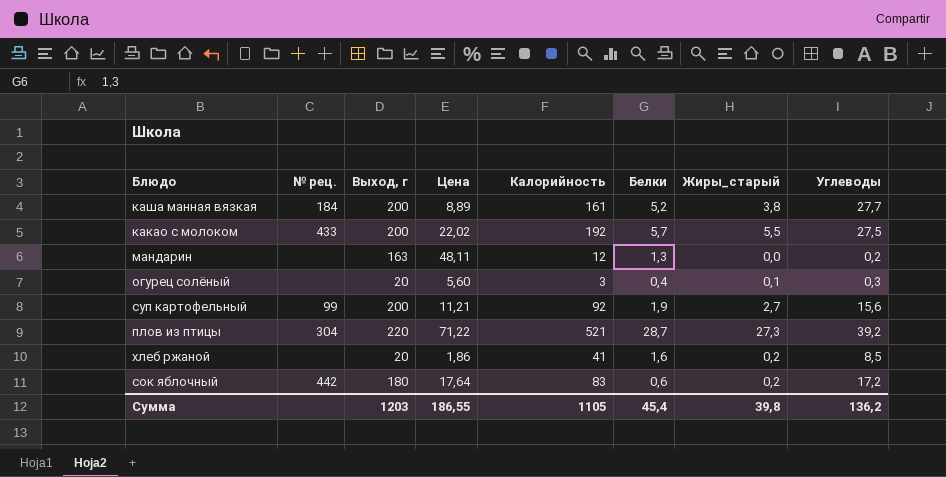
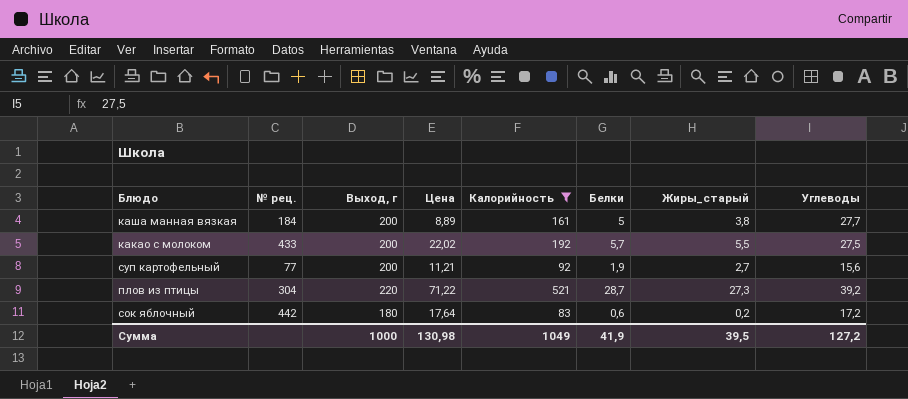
filter: none -> Калорийность >= 83
каша манная вязкая | Белки: 5,2 -> 5
суп картофельный | № рец.: 99 -> 77
Сумма | Выход, г: 1203 -> 1000
Сумма | Цена: 186,55 -> 130,98
Сумма | Калорийность: 1105 -> 1049
Сумма | Белки: 45,4 -> 41,9
Сумма | Жиры_старый: 39,8 -> 39,5
Сумма | Углеводы: 136,2 -> 127,2

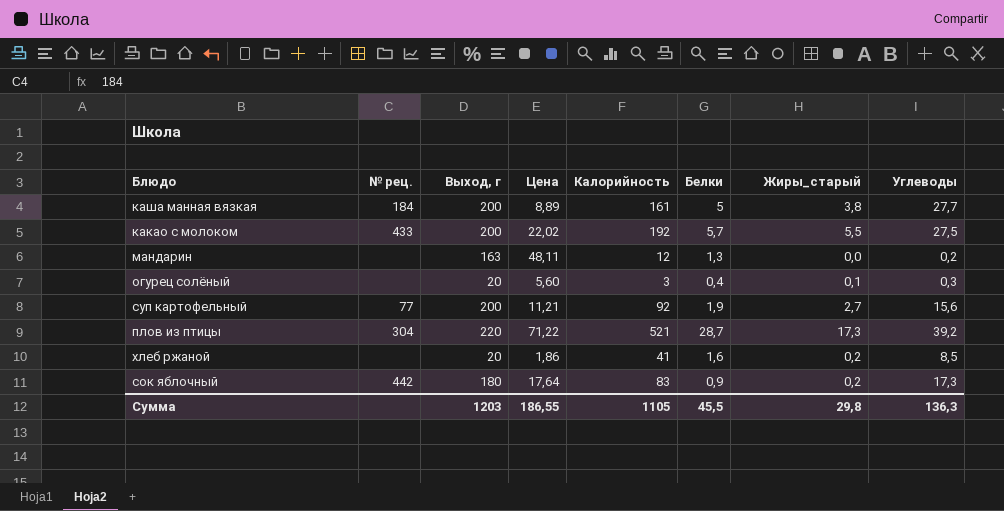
filter: Калорийность >= 83 -> none
плов из птицы | Жиры_старый: 27,3 -> 17,3
сок яблочный | Белки: 0,6 -> 0,9
сок яблочный | Углеводы: 17,2 -> 17,3
Сумма | Выход, г: 1000 -> 1203
Сумма | Цена: 130,98 -> 186,55
Сумма | Калорийность: 1049 -> 1105
Сумма | Белки: 41,9 -> 45,5
Сумма | Жиры_старый: 39,5 -> 29,8
Сумма | Углеводы: 127,2 -> 136,3

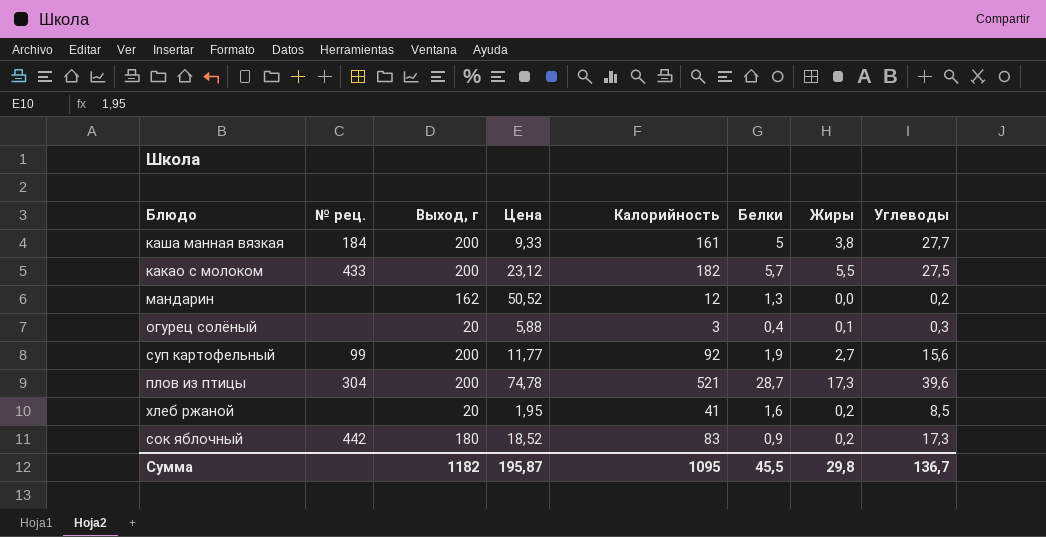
column name: Жиры_старый -> Жиры
каша манная вязкая | Цена: 8,89 -> 9,33
какао с молоком | Цена: 22,02 -> 23,12
какао с молоком | Калорийность: 192 -> 182
мандарин | Выход, г: 163 -> 162
мандарин | Цена: 48,11 -> 50,52
огурец солёный | Цена: 5,60 -> 5,88
суп картофельный | № рец.: 77 -> 99
суп картофельный | Цена: 11,21 -> 11,77
плов из птицы | Выход, г: 220 -> 200
плов из птицы | Цена: 71,22 -> 74,78
плов из птицы | Углеводы: 39,2 -> 39,6
хлеб ржаной | Цена: 1,86 -> 1,95
сок яблочный | Цена: 17,64 -> 18,52
Сумма | Выход, г: 1203 -> 1182
Сумма | Цена: 186,55 -> 195,87
Сумма | Калорийность: 1105 -> 1095
Сумма | Углеводы: 136,3 -> 136,7

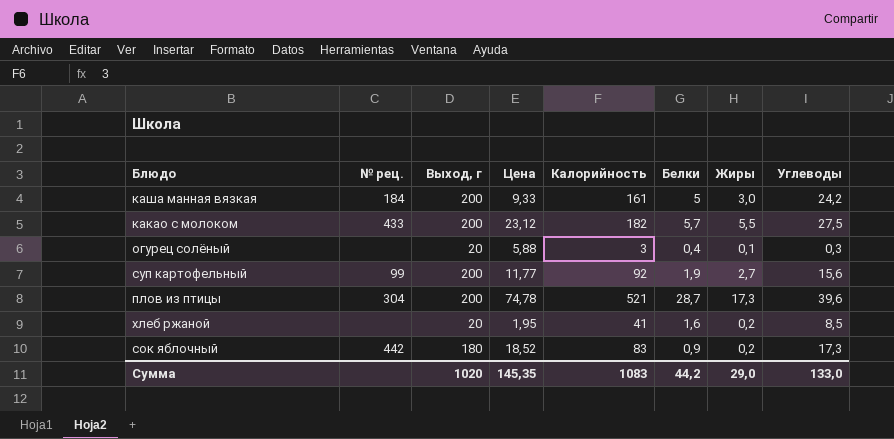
row мандарин: none | 162 | 50,52 | 12 | 1,3 | 0,0 | 0,2 -> none
каша манная вязкая | Жиры: 3,8 -> 3,0
каша манная вязкая | Углеводы: 27,7 -> 24,2
Сумма | Выход, г: 1182 -> 1020
Сумма | Цена: 195,87 -> 145,35
Сумма | Калорийность: 1095 -> 1083
Сумма | Белки: 45,5 -> 44,2
Сумма | Жиры: 29,8 -> 29,0
Сумма | Углеводы: 136,7 -> 133,0

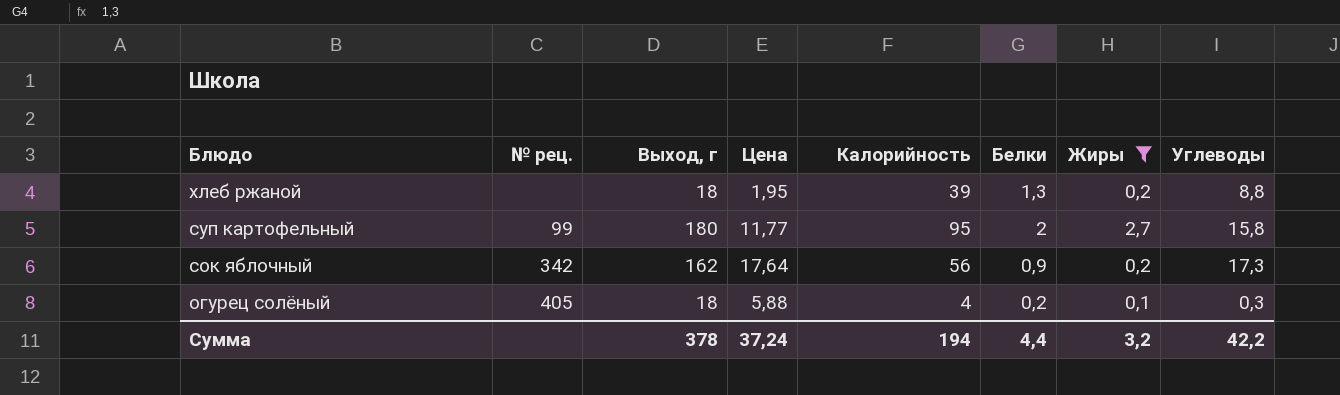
filter: none -> Жиры <= 2,7
row order: none -> Блюдо descending
хлеб ржаной | Выход, г: 20 -> 18
хлеб ржаной | Калорийность: 41 -> 39
хлеб ржаной | Белки: 1,6 -> 1,3
хлеб ржаной | Углеводы: 8,5 -> 8,8
суп картофельный | Выход, г: 200 -> 180
суп картофельный | Калорийность: 92 -> 95
суп картофельный | Белки: 1,9 -> 2
суп картофельный | Углеводы: 15,6 -> 15,8
сок яблочный | № рец.: 442 -> 342
сок яблочный | Выход, г: 180 -> 162
сок яблочный | Цена: 18,52 -> 17,64
сок яблочный | Калорийность: 83 -> 56
огурец солёный | № рец.: none -> 405
огурец солёный | Выход, г: 20 -> 18
огурец солёный | Калорийность: 3 -> 4
огурец солёный | Белки: 0,4 -> 0,2
Сумма | Выход, г: 1020 -> 378
Сумма | Цена: 145,35 -> 37,24
Сумма | Калорийность: 1083 -> 194
Сумма | Белки: 44,2 -> 4,4
Сумма | Жиры: 29,0 -> 3,2
Сумма | Углеводы: 133,0 -> 42,2

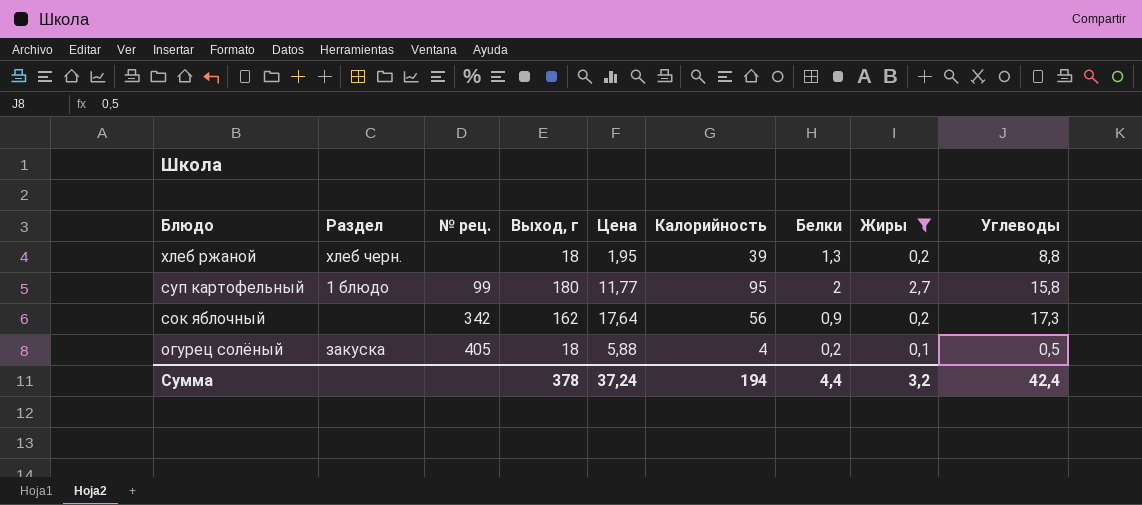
column Раздел | position: none -> 2
огурец солёный | Углеводы: 0,3 -> 0,5
Сумма | Углеводы: 42,2 -> 42,4

